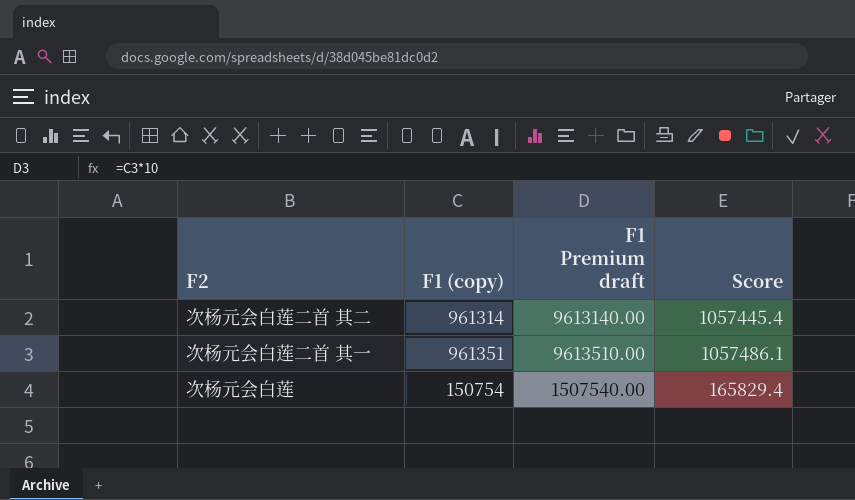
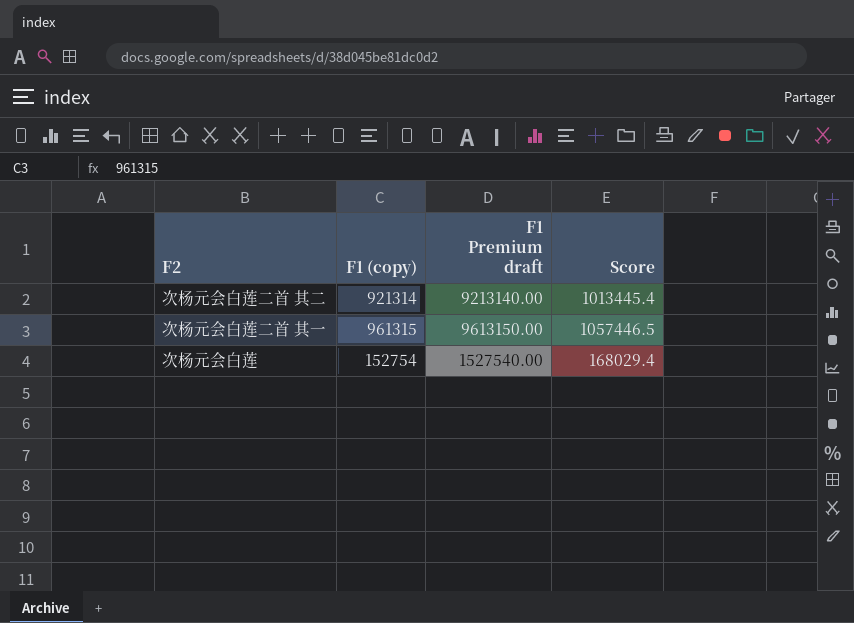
次杨元会白莲二首 其二 | F1 (copy): 961314 -> 921314
次杨元会白莲二首 其二 | F1 Premium draft: 9613140.00 -> 9213140.00
次杨元会白莲二首 其二 | Score: 1057445.4 -> 1013445.4
次杨元会白莲二首 其一 | F1 (copy): 961351 -> 961315
次杨元会白莲二首 其一 | F1 Premium draft: 9613510.00 -> 9613150.00
次杨元会白莲二首 其一 | Score: 1057486.1 -> 1057446.5
次杨元会白莲 | F1 (copy): 150754 -> 152754
次杨元会白莲 | F1 Premium draft: 1507540.00 -> 1527540.00
次杨元会白莲 | Score: 165829.4 -> 168029.4

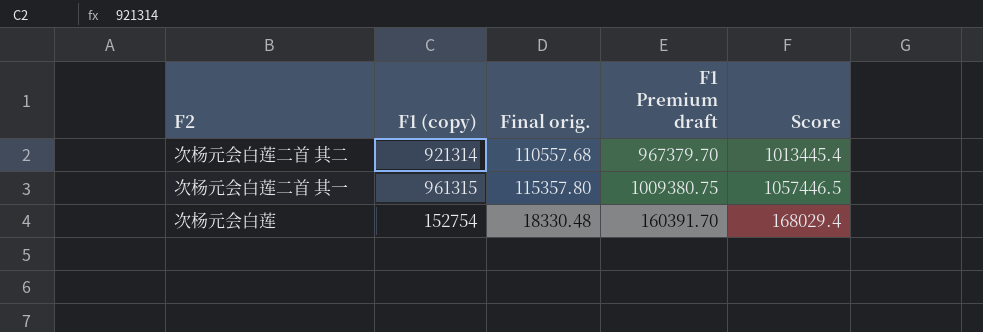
column Final orig. | formula: none -> [F1 (copy)] * 0.12
column F1 Premium draft | formula: [F1 (copy)] * 10 -> [F1 (copy)] * 1.05

